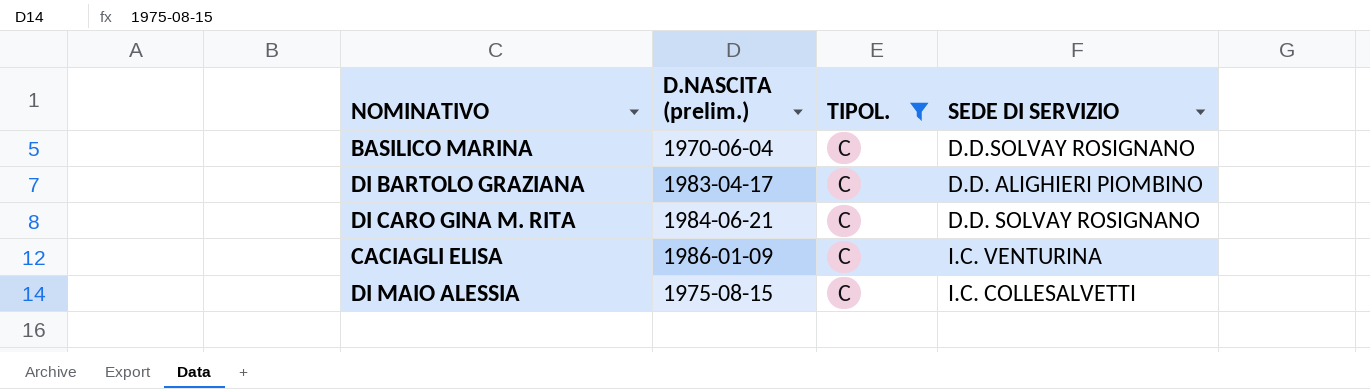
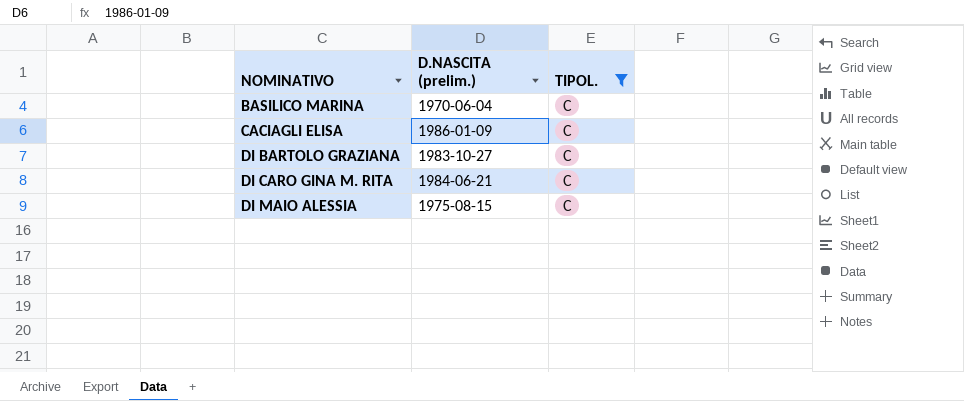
row order: none -> NOMINATIVO ascending
column SEDE DI SERVIZIO | position: 4 -> none
DI BARTOLO GRAZIANA | D.NASCITA (prelim.): 1983-04-17 -> 1983-10-27

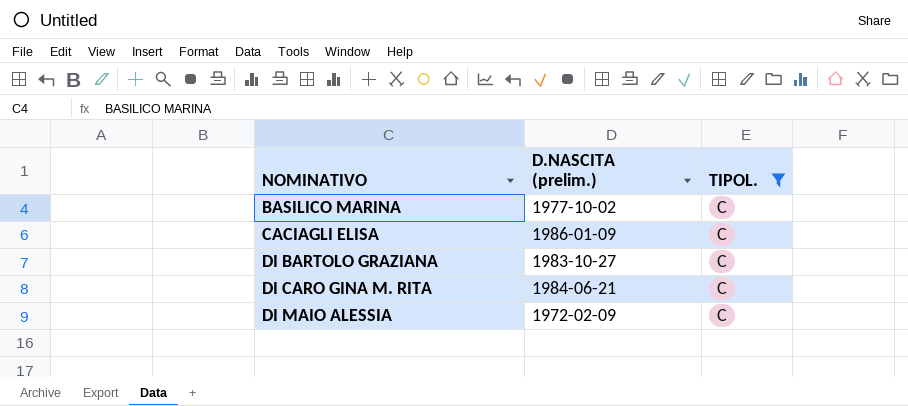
BASILICO MARINA | D.NASCITA (prelim.): 1970-06-04 -> 1977-10-02
DI MAIO ALESSIA | D.NASCITA (prelim.): 1975-08-15 -> 1972-02-09

